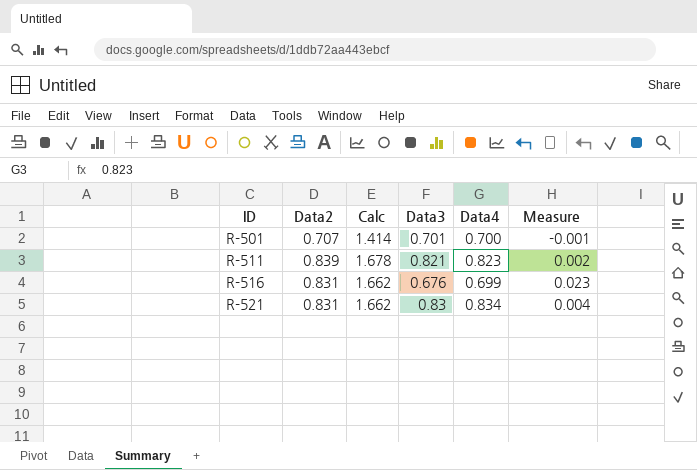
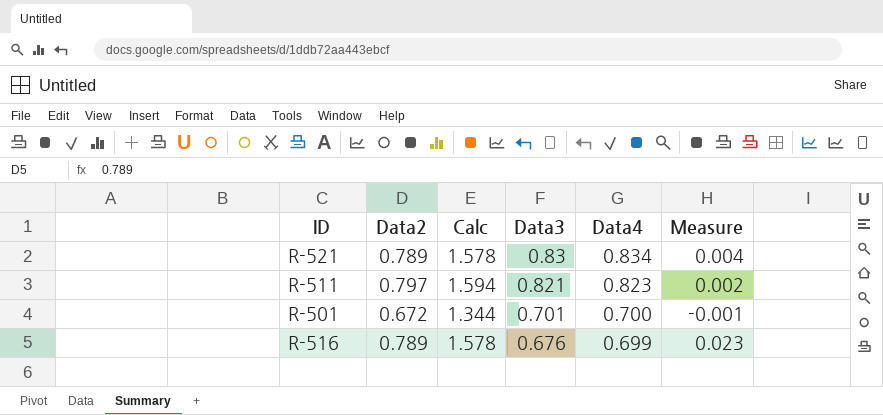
row order: ID ascending -> Data3 descending
R-521 | Data2: 0.831 -> 0.789
R-521 | Calc: 1.662 -> 1.578
R-511 | Data2: 0.839 -> 0.797
R-511 | Calc: 1.678 -> 1.594
R-501 | Data2: 0.707 -> 0.672
R-501 | Calc: 1.414 -> 1.344
R-516 | Data2: 0.831 -> 0.789
R-516 | Calc: 1.662 -> 1.578

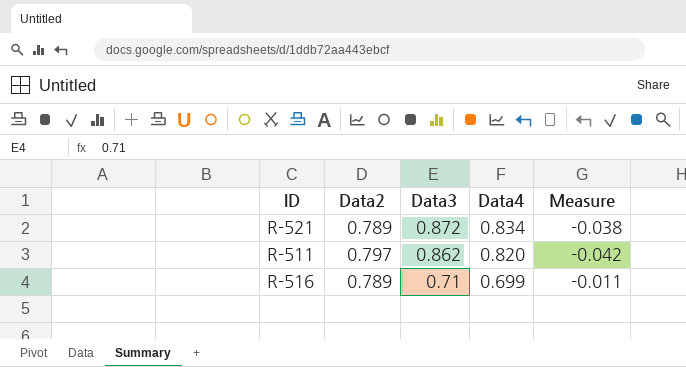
column Calc | formula: [Data2] * 2 -> none
row R-501: 0.672 | 1.344 | 0.701 | 0.700 | -0.001 -> none
R-521 | Data3: 0.83 -> 0.872
R-521 | Measure: 0.004 -> -0.038
R-511 | Data3: 0.821 -> 0.862
R-511 | Data4: 0.823 -> 0.820
R-511 | Measure: 0.002 -> -0.042
R-516 | Data3: 0.676 -> 0.71
R-516 | Measure: 0.023 -> -0.011

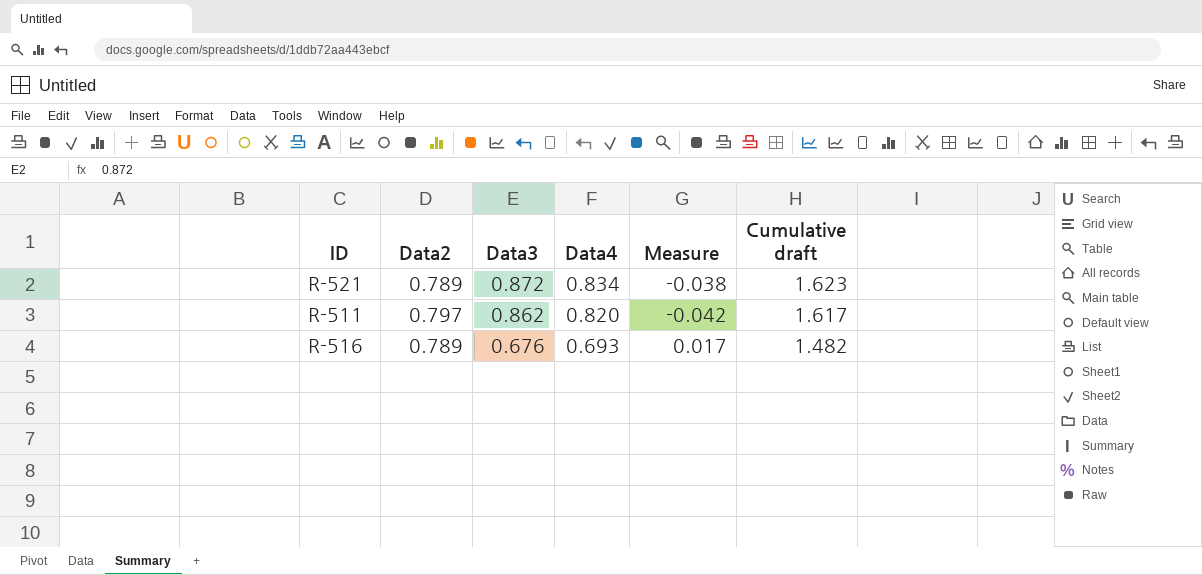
column Cumulative draft | formula: none -> [Data2] + [Data4]
R-516 | Data3: 0.71 -> 0.676
R-516 | Data4: 0.699 -> 0.693
R-516 | Measure: -0.011 -> 0.017

